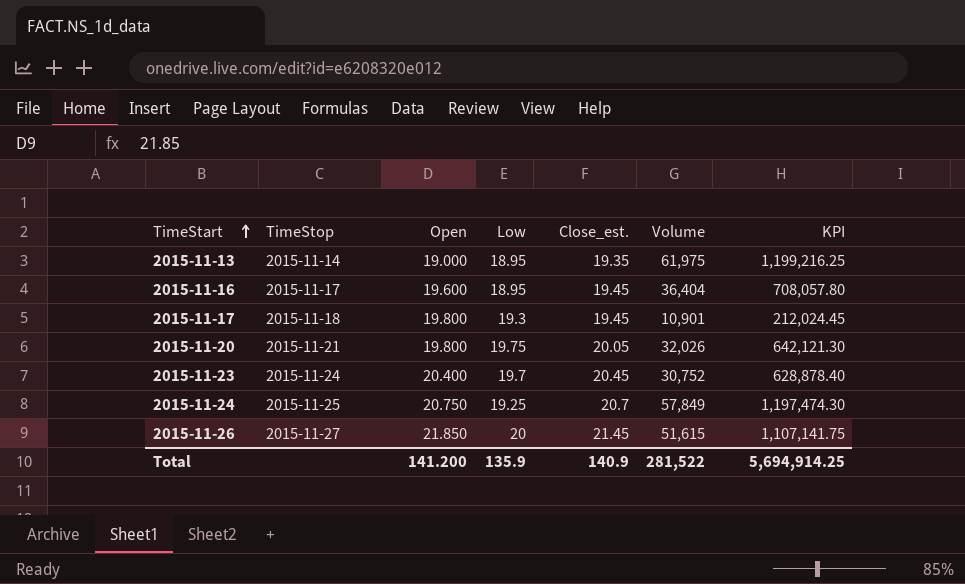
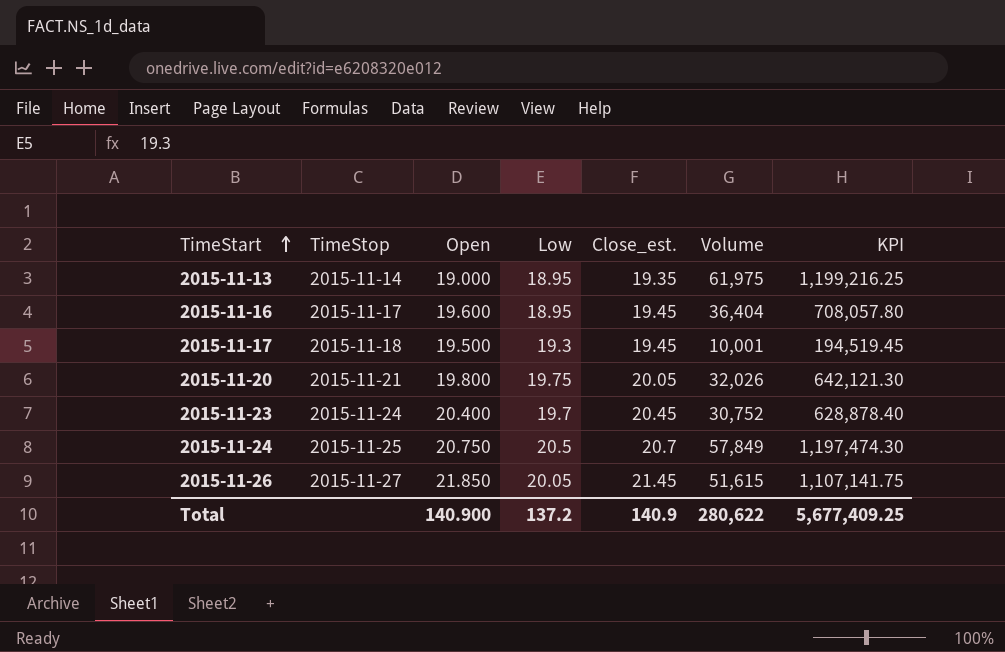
2015-11-17 | Open: 19.800 -> 19.500
2015-11-17 | Volume: 10,901 -> 10,001
2015-11-17 | KPI: 212,024.45 -> 194,519.45
2015-11-24 | Low: 19.25 -> 20.5
2015-11-26 | Low: 20 -> 20.05
Total | Open: 141.200 -> 140.900
Total | Low: 135.9 -> 137.2
Total | Volume: 281,522 -> 280,622
Total | KPI: 5,694,914.25 -> 5,677,409.25

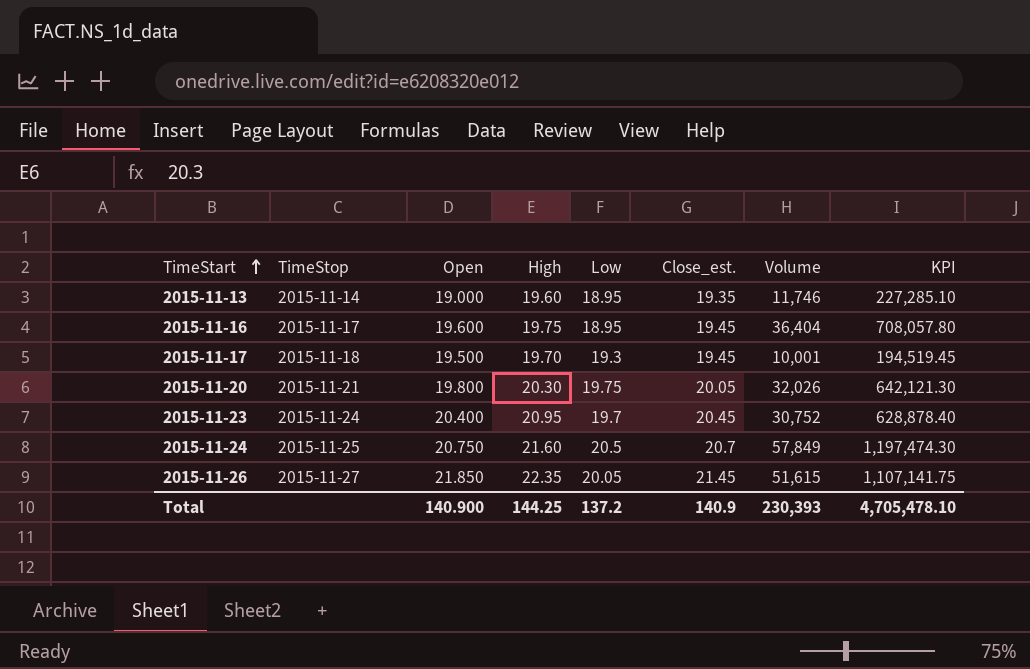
column High | position: none -> 4
2015-11-13 | Volume: 61,975 -> 11,746
2015-11-13 | KPI: 1,199,216.25 -> 227,285.10
Total | Volume: 280,622 -> 230,393
Total | KPI: 5,677,409.25 -> 4,705,478.10

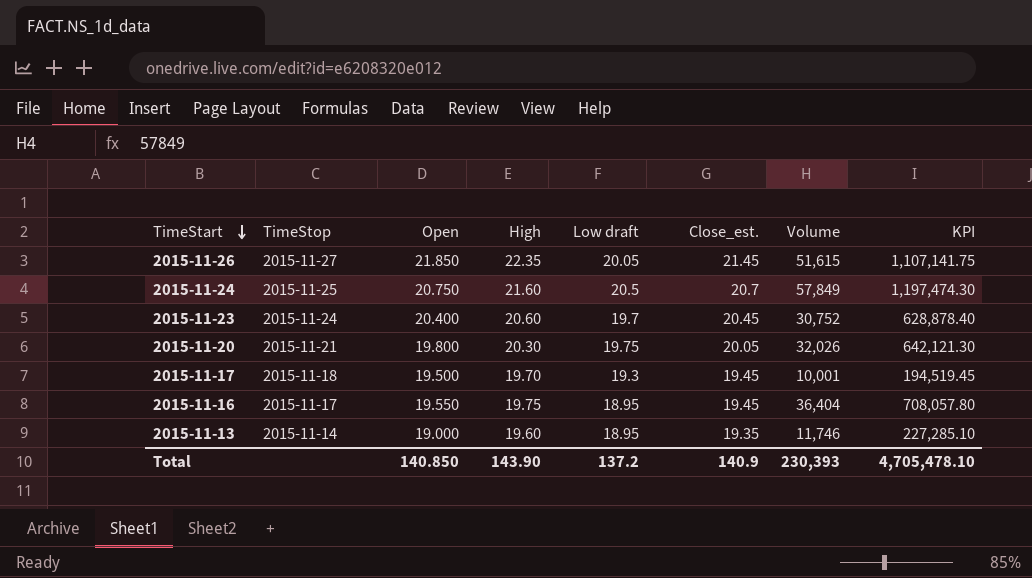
row order: TimeStart ascending -> TimeStart descending
column name: Low -> Low draft
2015-11-23 | High: 20.95 -> 20.60
2015-11-16 | Open: 19.600 -> 19.550
Total | Open: 140.900 -> 140.850
Total | High: 144.25 -> 143.90

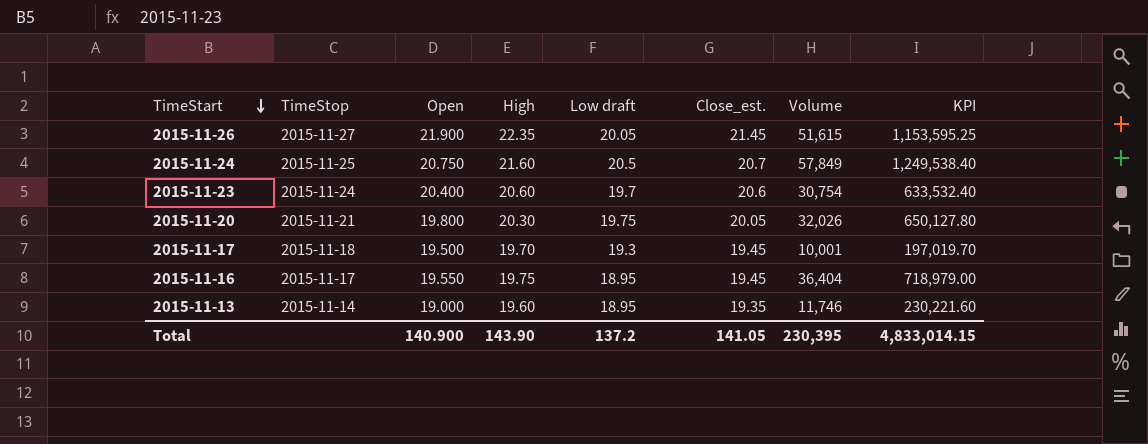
column KPI | formula: [Close_est.] * [Volume] -> [High] * [Volume]
2015-11-26 | Open: 21.850 -> 21.900
2015-11-23 | Close_est.: 20.45 -> 20.6
2015-11-23 | Volume: 30,752 -> 30,754
Total | Open: 140.850 -> 140.900
Total | Close_est.: 140.9 -> 141.05
Total | Volume: 230,393 -> 230,395
Total | KPI: 4,705,478.10 -> 4,833,014.15

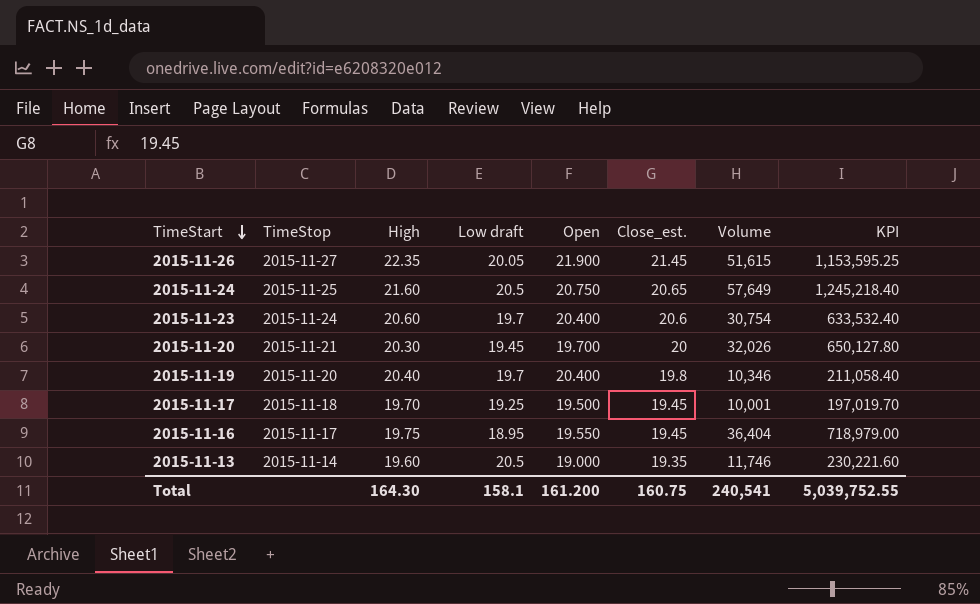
column Open | position: 3 -> 5
2015-11-24 | Close_est.: 20.7 -> 20.65
2015-11-24 | Volume: 57,849 -> 57,649
2015-11-24 | KPI: 1,249,538.40 -> 1,245,218.40
2015-11-20 | Low draft: 19.75 -> 19.45
2015-11-20 | Open: 19.800 -> 19.700
2015-11-20 | Close_est.: 20.05 -> 20
row 2015-11-19: none -> 2015-11-20 | 20.40 | 19.7 | 20.400 | 19.8 | 10,346 | 211,058.40
2015-11-17 | Low draft: 19.3 -> 19.25
2015-11-13 | Low draft: 18.95 -> 20.5
Total | High: 143.90 -> 164.30
Total | Low draft: 137.2 -> 158.1
Total | Open: 140.900 -> 161.200
Total | Close_est.: 141.05 -> 160.75
Total | Volume: 230,395 -> 240,541
Total | KPI: 4,833,014.15 -> 5,039,752.55

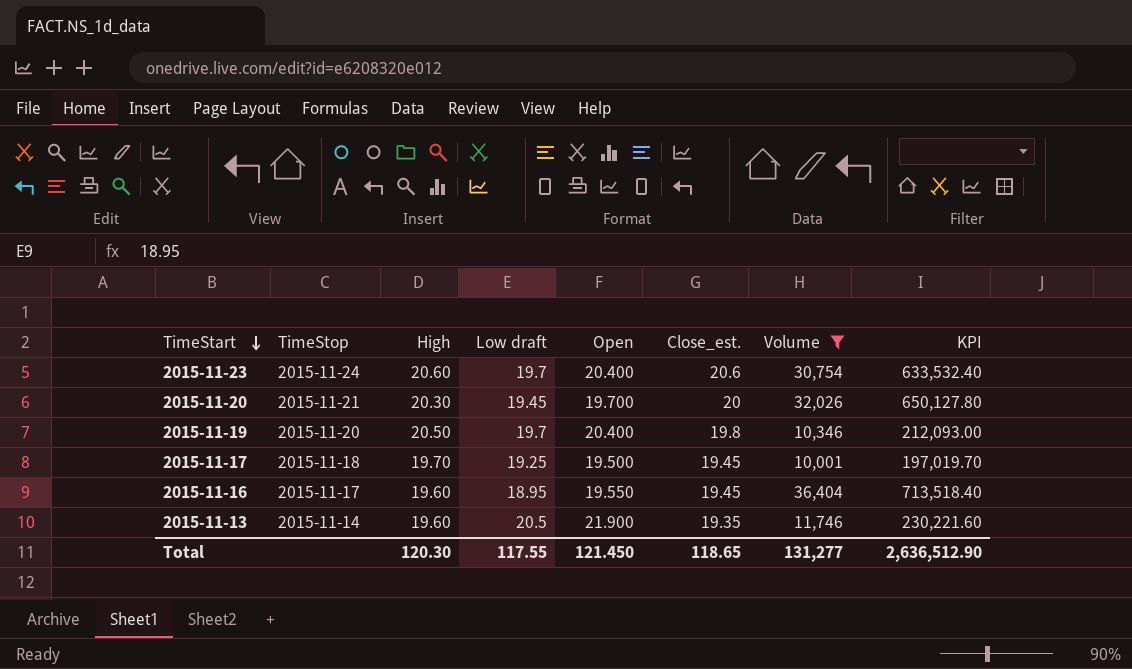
filter: none -> Volume <= 36,404
2015-11-19 | High: 20.40 -> 20.50
2015-11-19 | KPI: 211,058.40 -> 212,093.00
2015-11-16 | High: 19.75 -> 19.60
2015-11-16 | KPI: 718,979.00 -> 713,518.40
2015-11-13 | Open: 19.000 -> 21.900
Total | High: 164.30 -> 120.30
Total | Low draft: 158.1 -> 117.55
Total | Open: 161.200 -> 121.450
Total | Close_est.: 160.75 -> 118.65
Total | Volume: 240,541 -> 131,277
Total | KPI: 5,039,752.55 -> 2,636,512.90

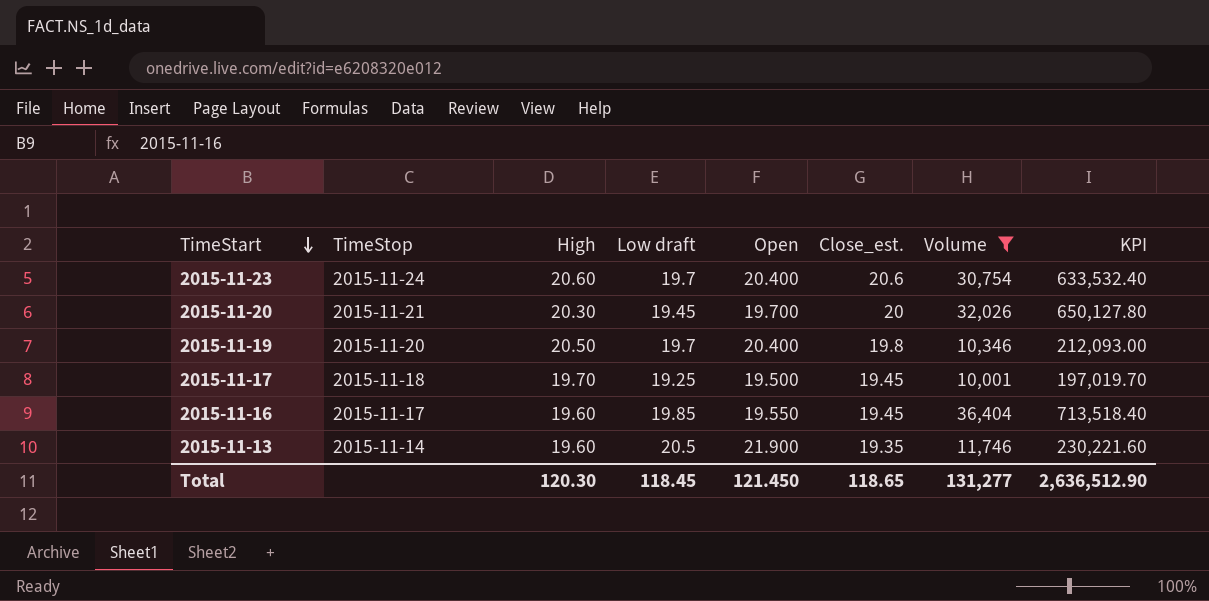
2015-11-16 | Low draft: 18.95 -> 19.85
Total | Low draft: 117.55 -> 118.45

